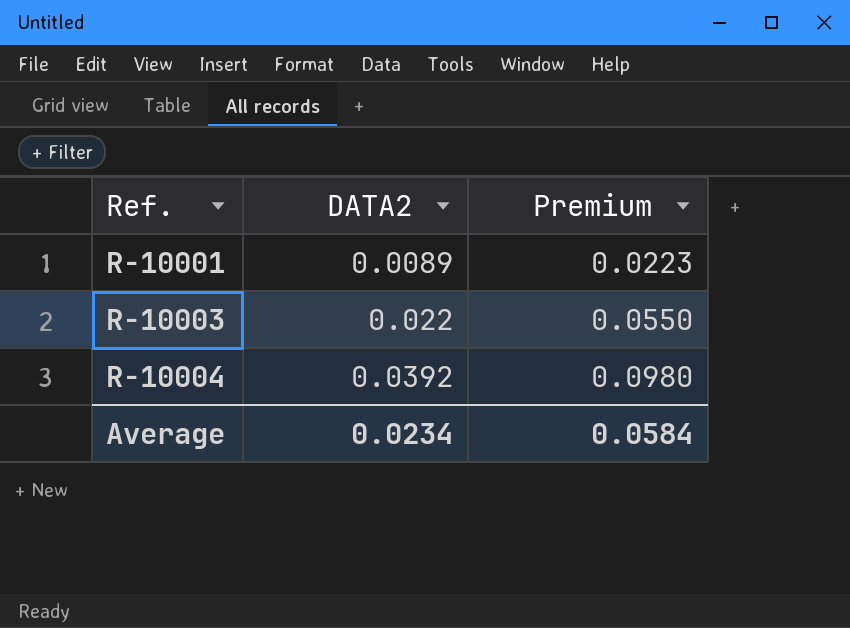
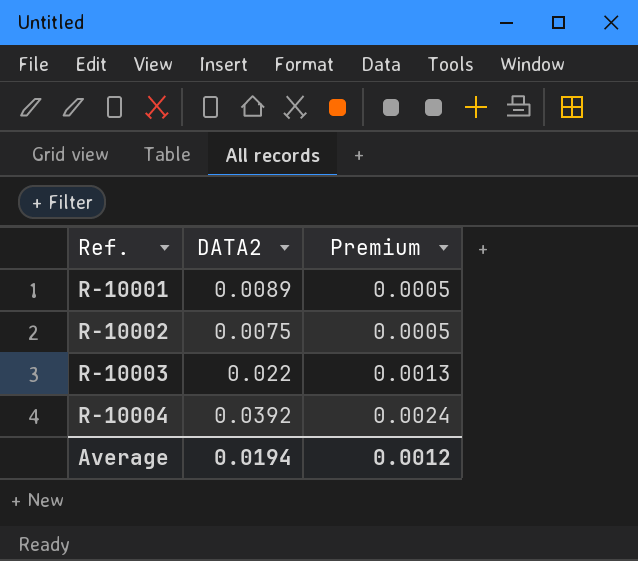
column Premium | formula: [DATA2] * 2.5 -> [DATA2] * 0.06
row R-10002: none -> 0.0075 | 0.0005
Average | DATA2: 0.0234 -> 0.0194
Average | Premium: 0.0584 -> 0.0012

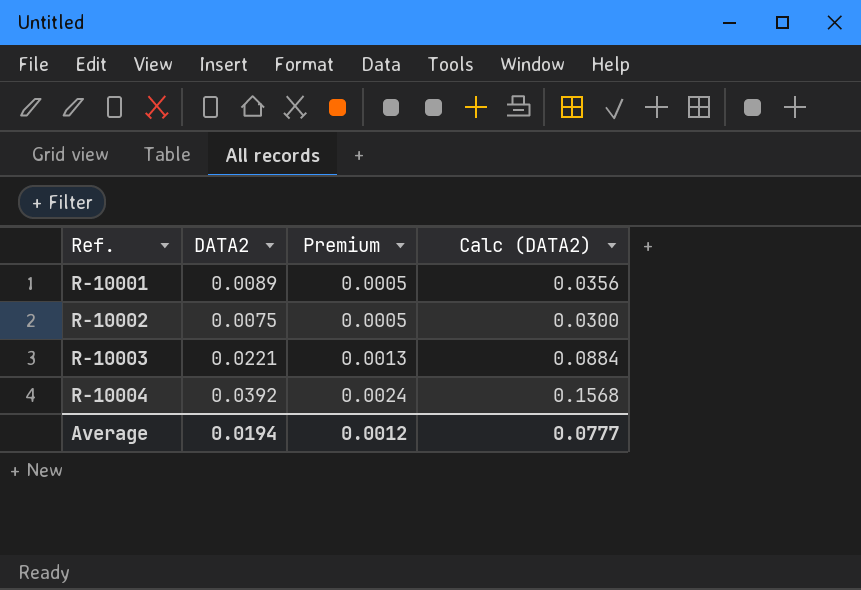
column Calc (DATA2) | formula: none -> [DATA2] * 4
R-10003 | DATA2: 0.022 -> 0.0221

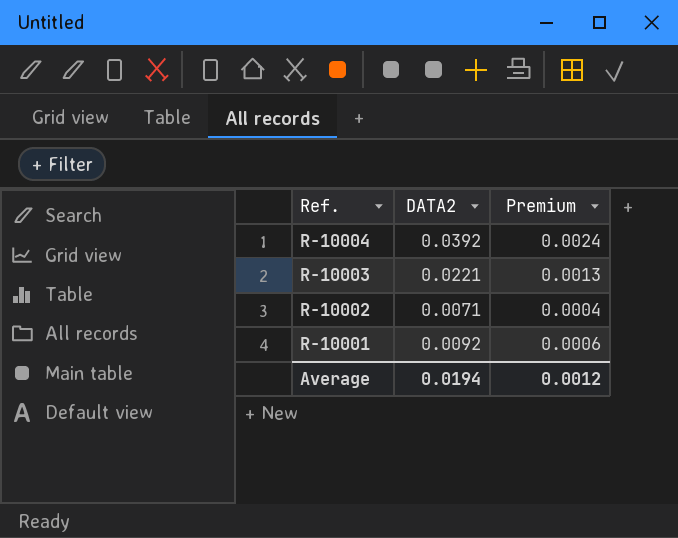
row order: Ref. ascending -> Ref. descending
column Calc (DATA2) | formula: [DATA2] * 4 -> none
R-10002 | DATA2: 0.0075 -> 0.0071
R-10002 | Premium: 0.0005 -> 0.0004
R-10001 | DATA2: 0.0089 -> 0.0092
R-10001 | Premium: 0.0005 -> 0.0006

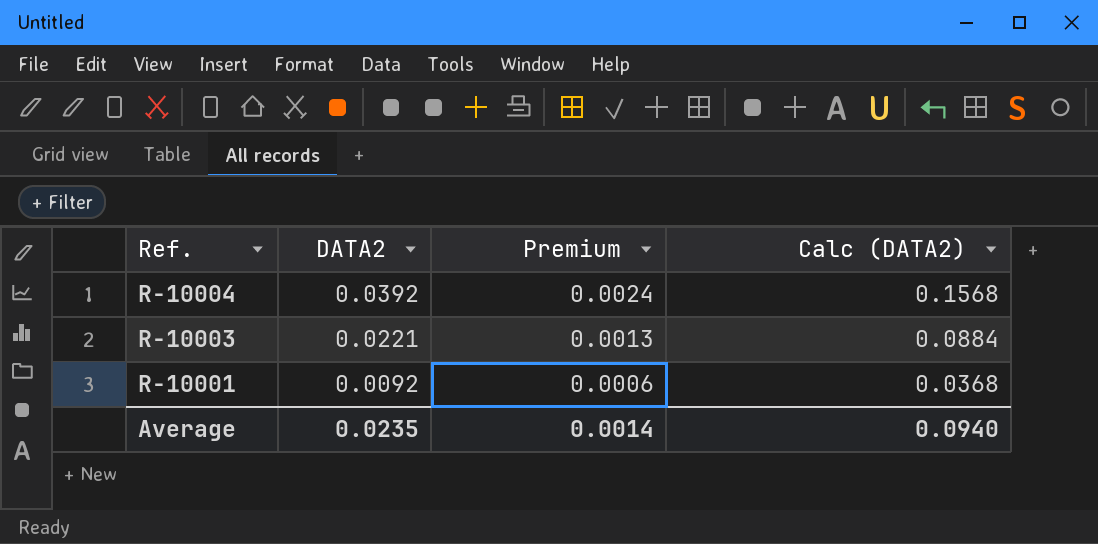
column Calc (DATA2) | formula: none -> [DATA2] * 4
row R-10002: 0.0071 | 0.0004 -> none
Average | DATA2: 0.0194 -> 0.0235
Average | Premium: 0.0012 -> 0.0014

